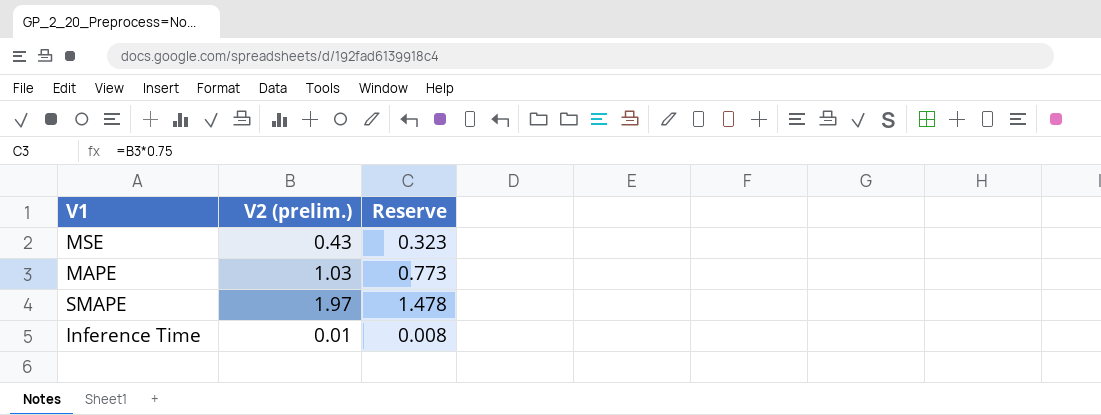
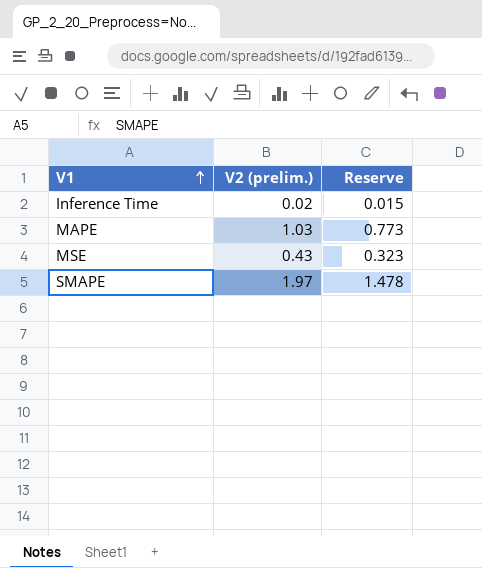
row order: none -> V1 ascending
Inference Time | V2 (prelim.): 0.01 -> 0.02
Inference Time | Reserve: 0.008 -> 0.015

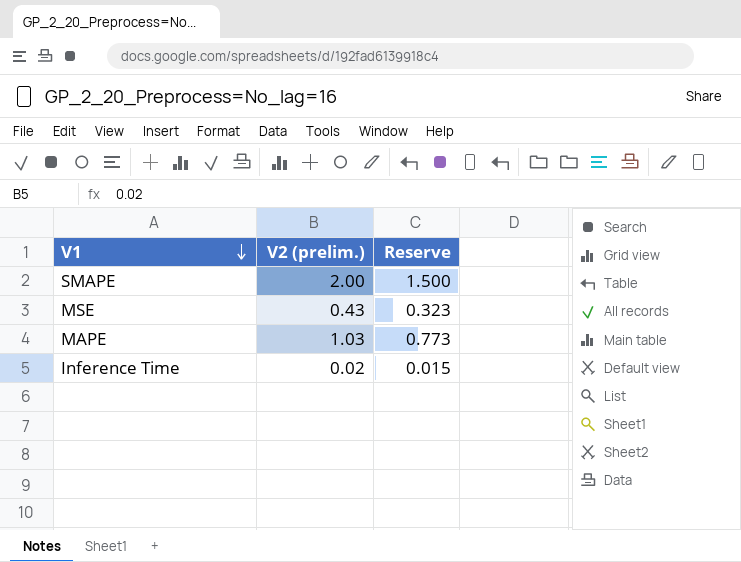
row order: V1 ascending -> V1 descending
SMAPE | V2 (prelim.): 1.97 -> 2.00
SMAPE | Reserve: 1.478 -> 1.500

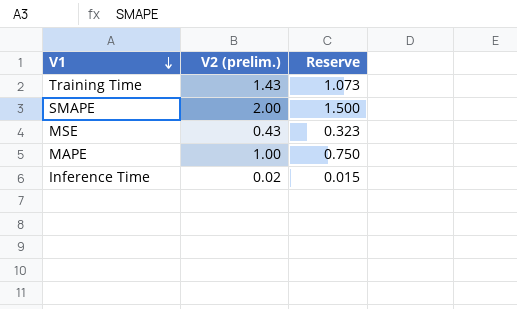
row Training Time: none -> 1.43 | 1.073
MAPE | V2 (prelim.): 1.03 -> 1.00
MAPE | Reserve: 0.773 -> 0.750

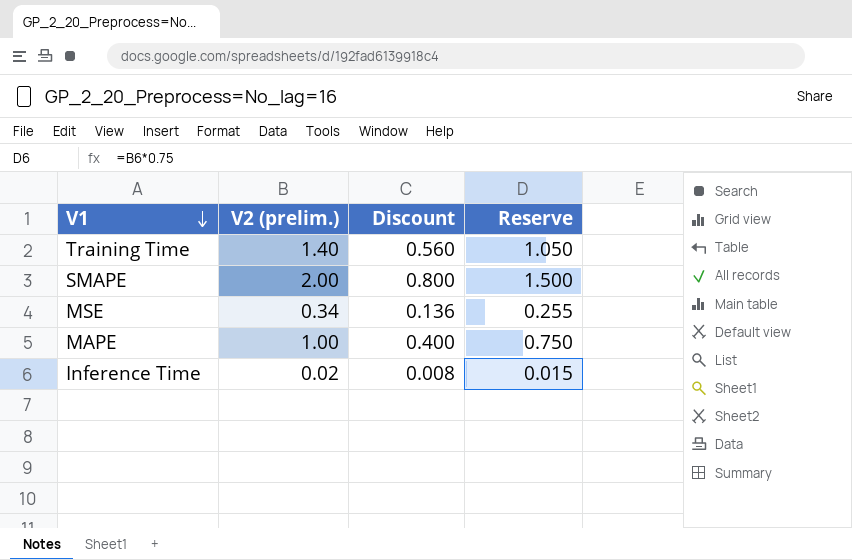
column Discount | formula: none -> [V2 (prelim.)] * 0.4
Training Time | V2 (prelim.): 1.43 -> 1.40
Training Time | Reserve: 1.073 -> 1.050
MSE | V2 (prelim.): 0.43 -> 0.34
MSE | Reserve: 0.323 -> 0.255

